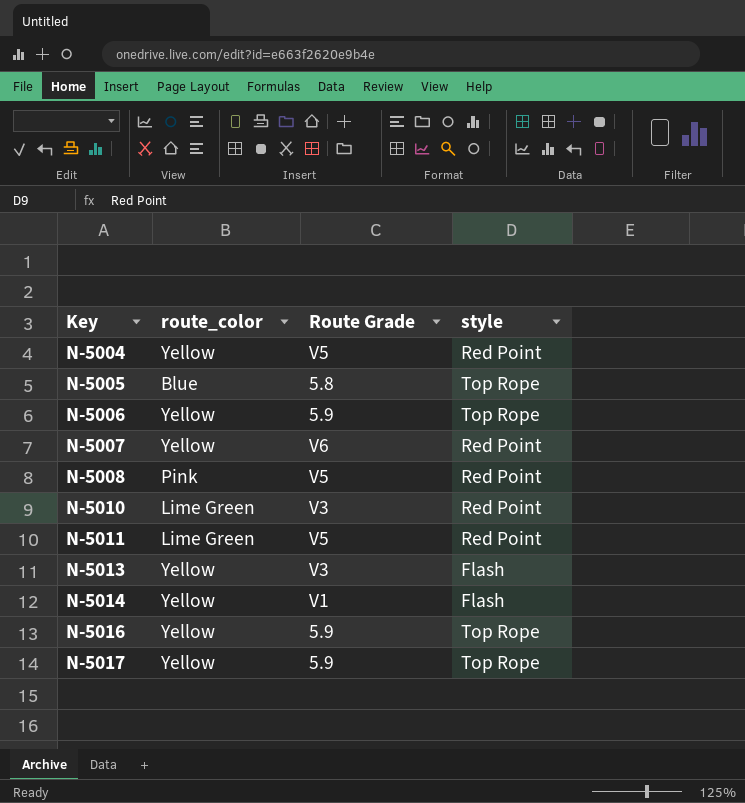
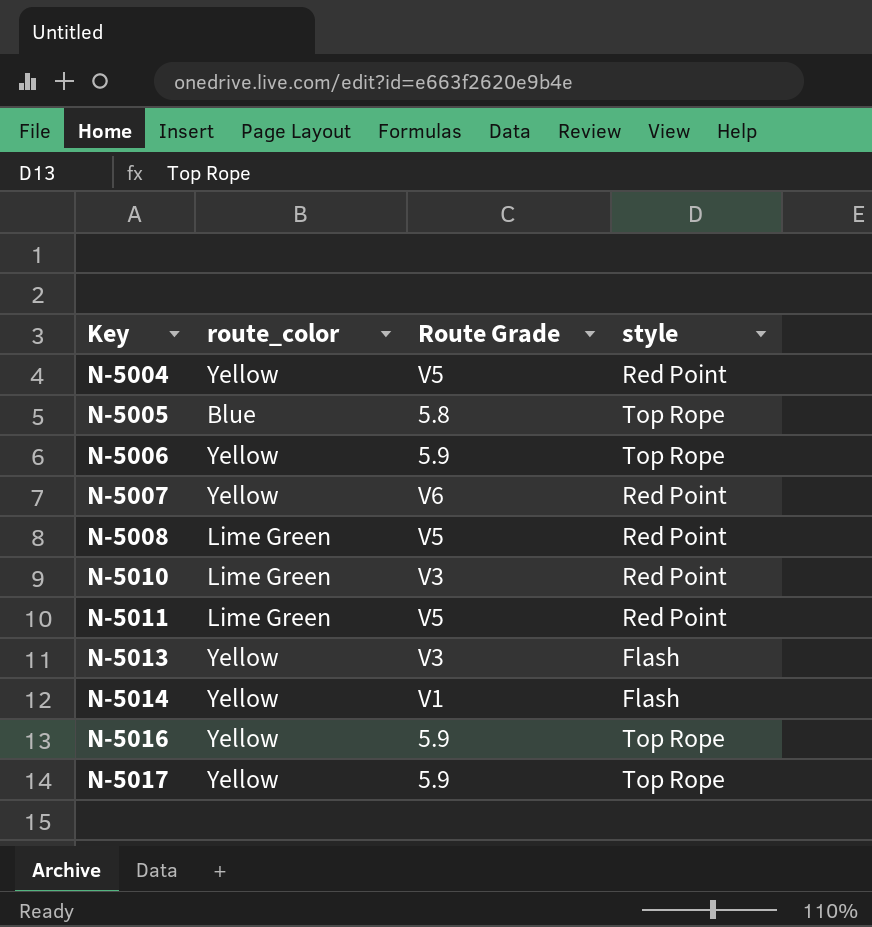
N-5008 | route_color: Pink -> Lime Green

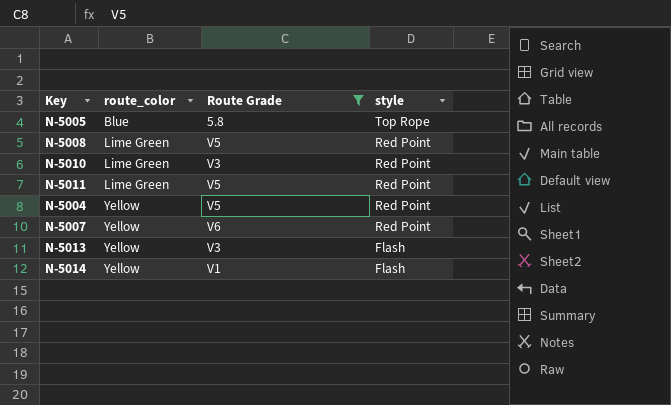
filter: none -> Route Grade != 5.9
row order: Key ascending -> route_color ascending

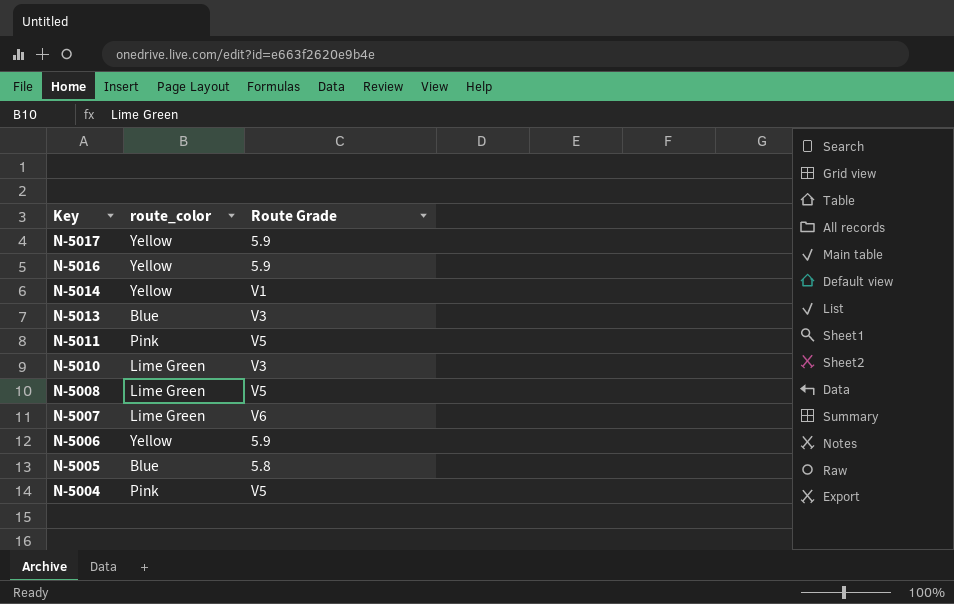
filter: Route Grade != 5.9 -> none
row order: route_color ascending -> Key descending
column style | position: 4 -> none
N-5013 | route_color: Yellow -> Blue
N-5011 | route_color: Lime Green -> Pink
N-5007 | route_color: Yellow -> Lime Green
N-5004 | route_color: Yellow -> Pink

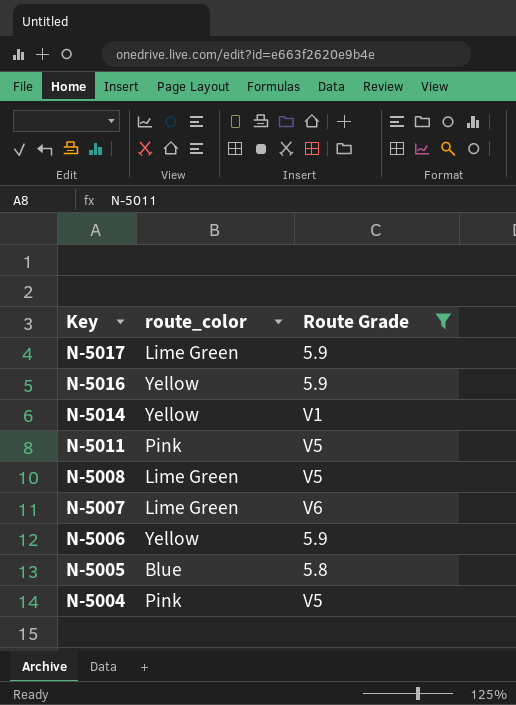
filter: none -> Route Grade != V3
N-5017 | route_color: Yellow -> Lime Green

